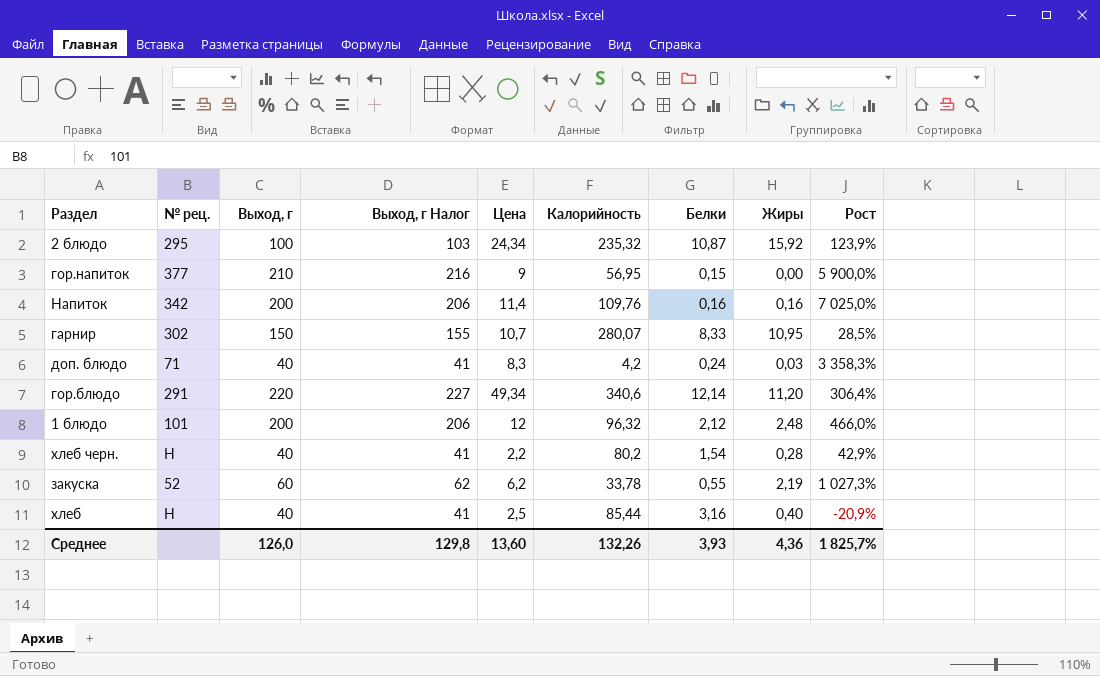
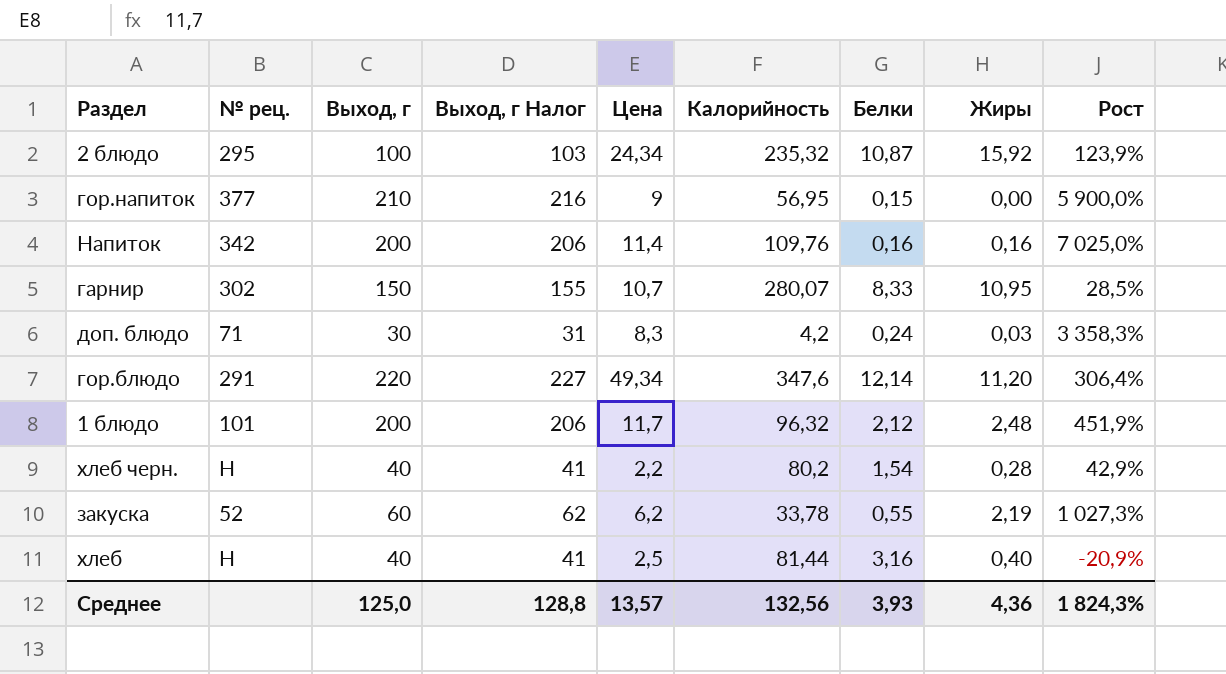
доп. блюдо | Выход, г: 40 -> 30
доп. блюдо | Выход, г Налог: 41 -> 31
гор.блюдо | Калорийность: 340,6 -> 347,6
1 блюдо | Цена: 12 -> 11,7
1 блюдо | Рост: 466,0% -> 451,9%
хлеб | Калорийность: 85,44 -> 81,44
Среднее | Выход, г: 126,0 -> 125,0
Среднее | Выход, г Налог: 129,8 -> 128,8
Среднее | Цена: 13,60 -> 13,57
Среднее | Калорийность: 132,26 -> 132,56
Среднее | Рост: 1 825,7% -> 1 824,3%

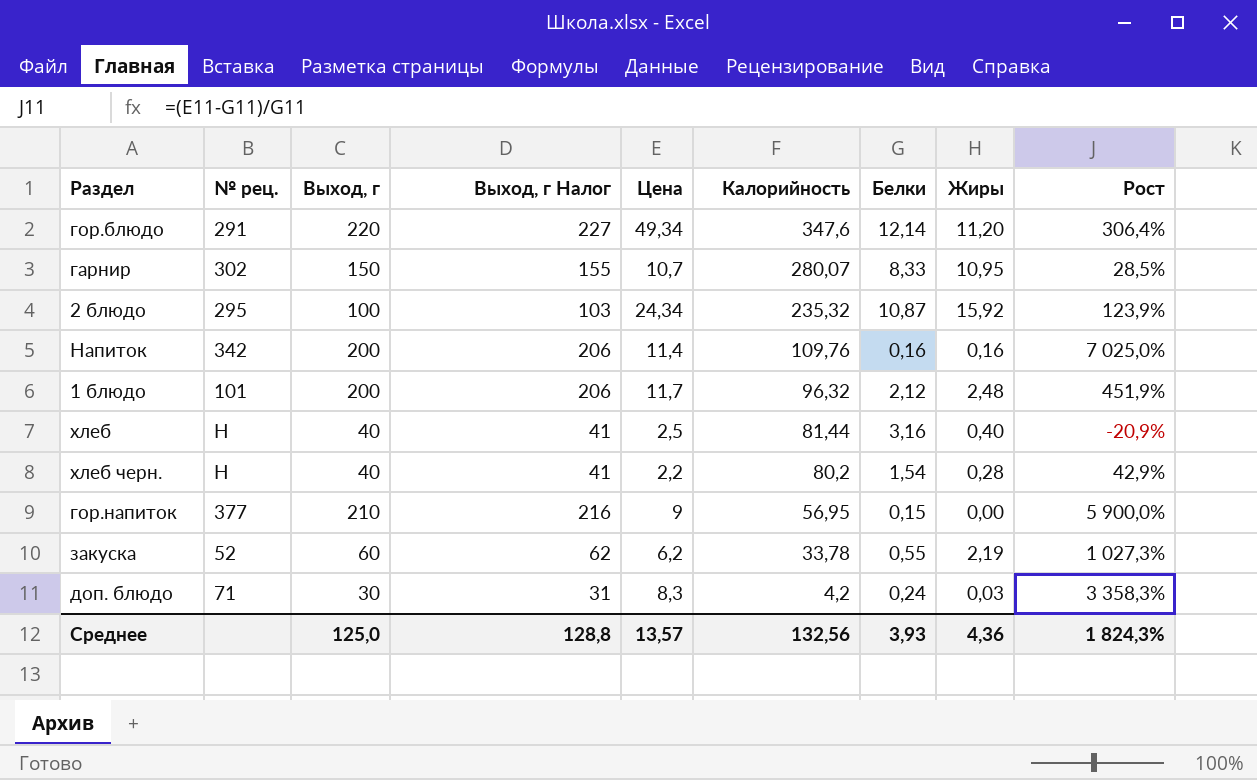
row order: none -> Калорийность descending

